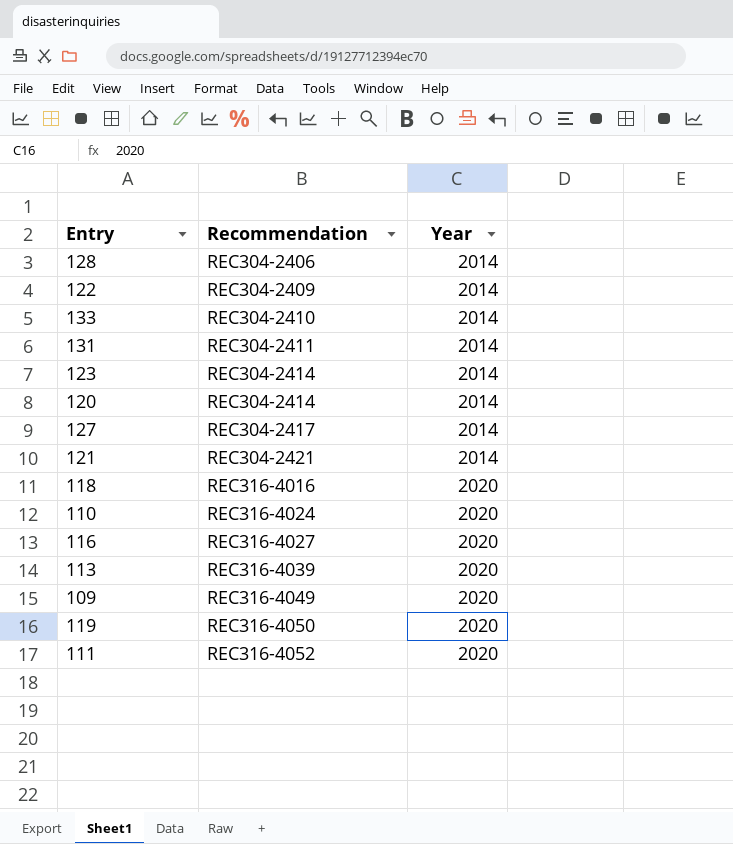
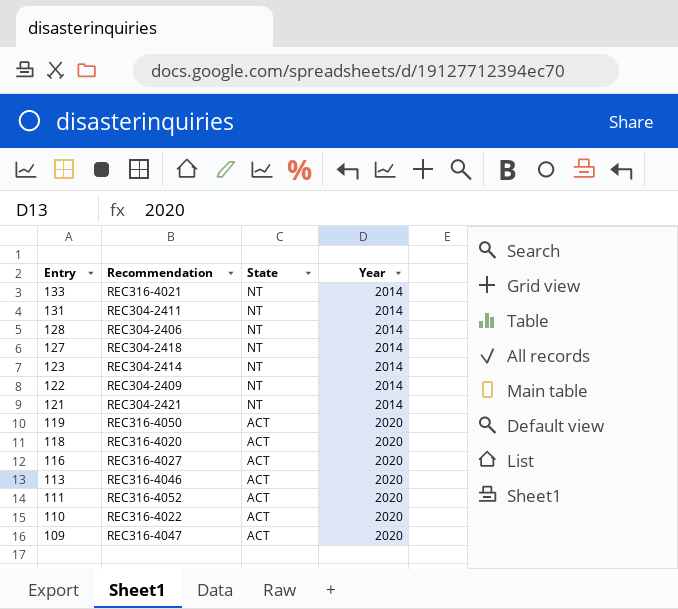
row order: Recommendation ascending -> Entry descending
column State | position: none -> 3
row 120: REC304-2414 | 2014 -> none
133 | Recommendation: REC304-2410 -> REC316-4021
127 | Recommendation: REC304-2417 -> REC304-2418
118 | Recommendation: REC316-4016 -> REC316-4020
113 | Recommendation: REC316-4039 -> REC316-4046
110 | Recommendation: REC316-4024 -> REC316-4022
109 | Recommendation: REC316-4049 -> REC316-4047

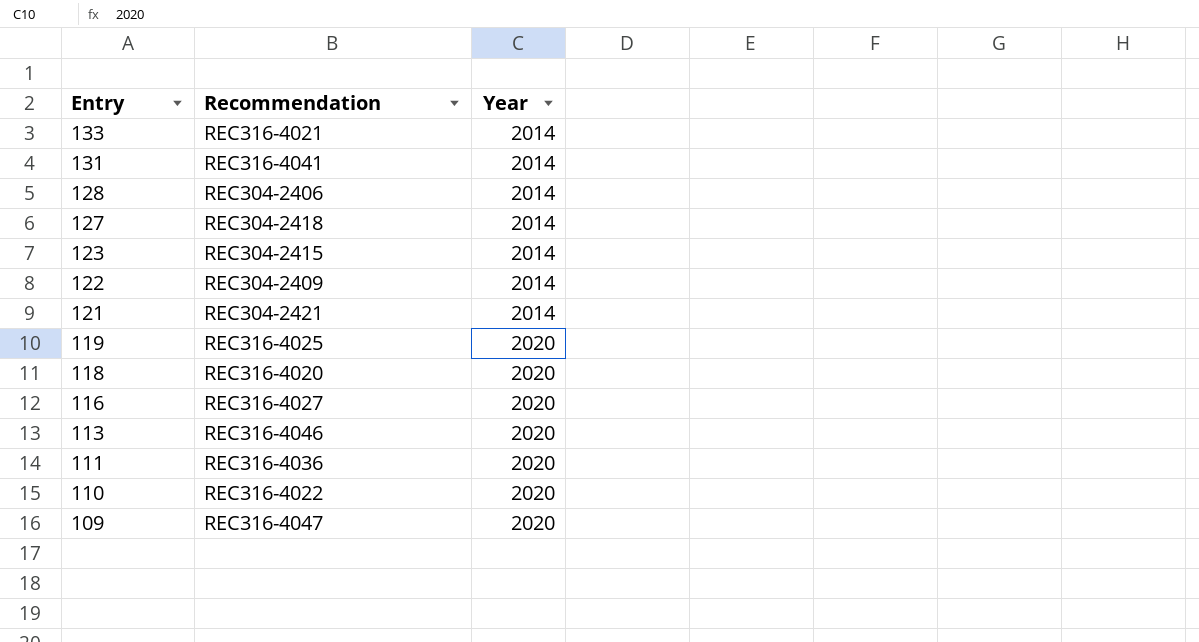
column State | position: 3 -> none
131 | Recommendation: REC304-2411 -> REC316-4041
123 | Recommendation: REC304-2414 -> REC304-2415
119 | Recommendation: REC316-4050 -> REC316-4025
111 | Recommendation: REC316-4052 -> REC316-4036

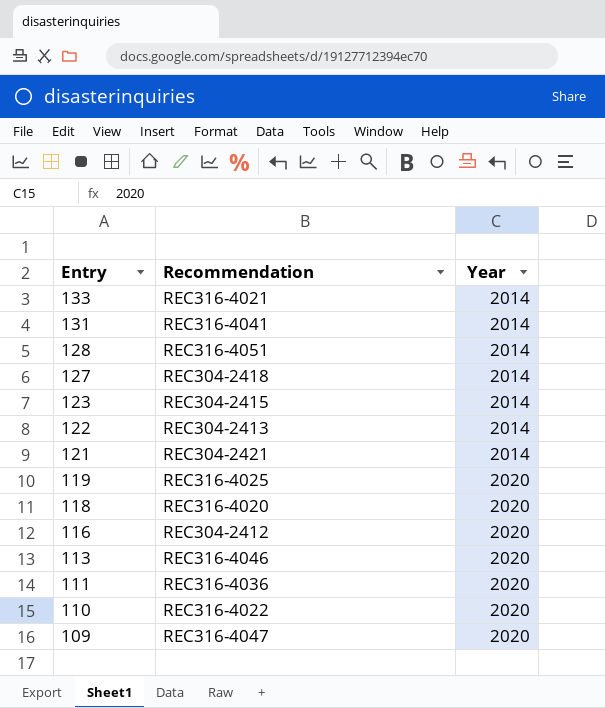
128 | Recommendation: REC304-2406 -> REC316-4051
122 | Recommendation: REC304-2409 -> REC304-2413
116 | Recommendation: REC316-4027 -> REC304-2412

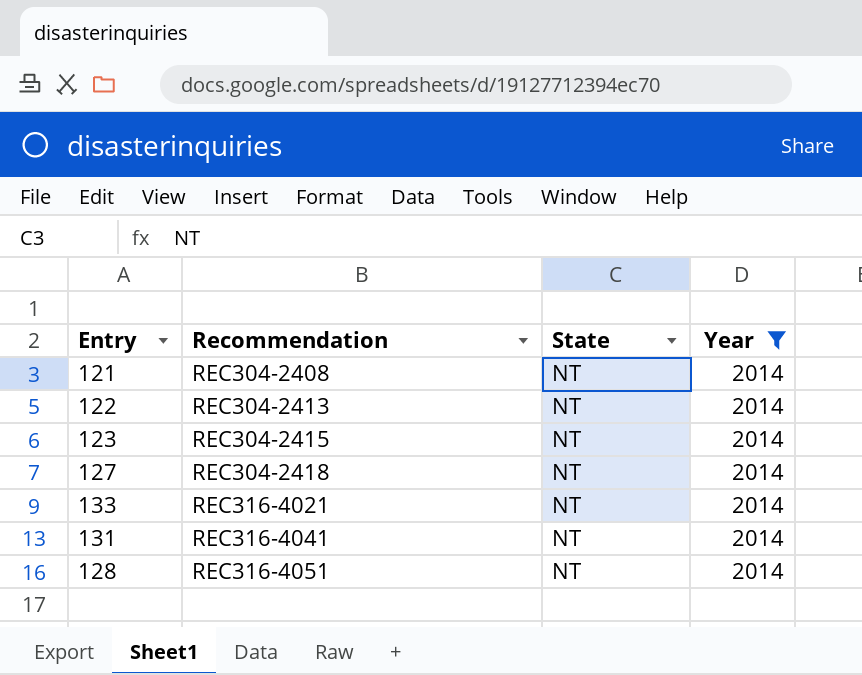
filter: none -> Year = 2014
row order: Entry descending -> Recommendation ascending
column State | position: none -> 3
121 | Recommendation: REC304-2421 -> REC304-2408

